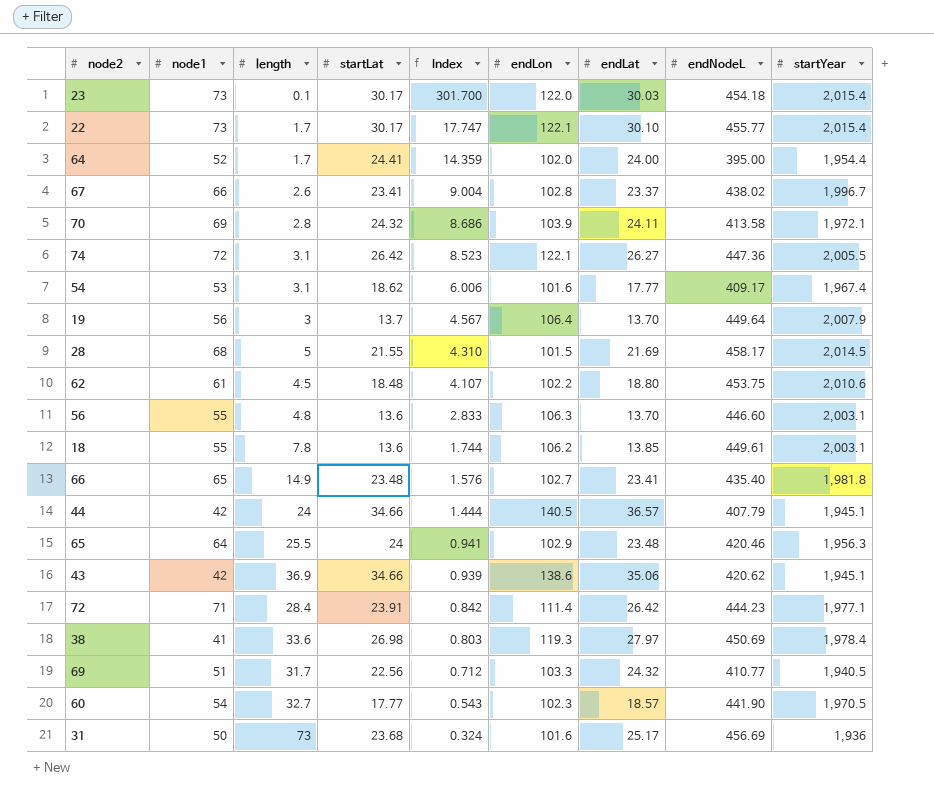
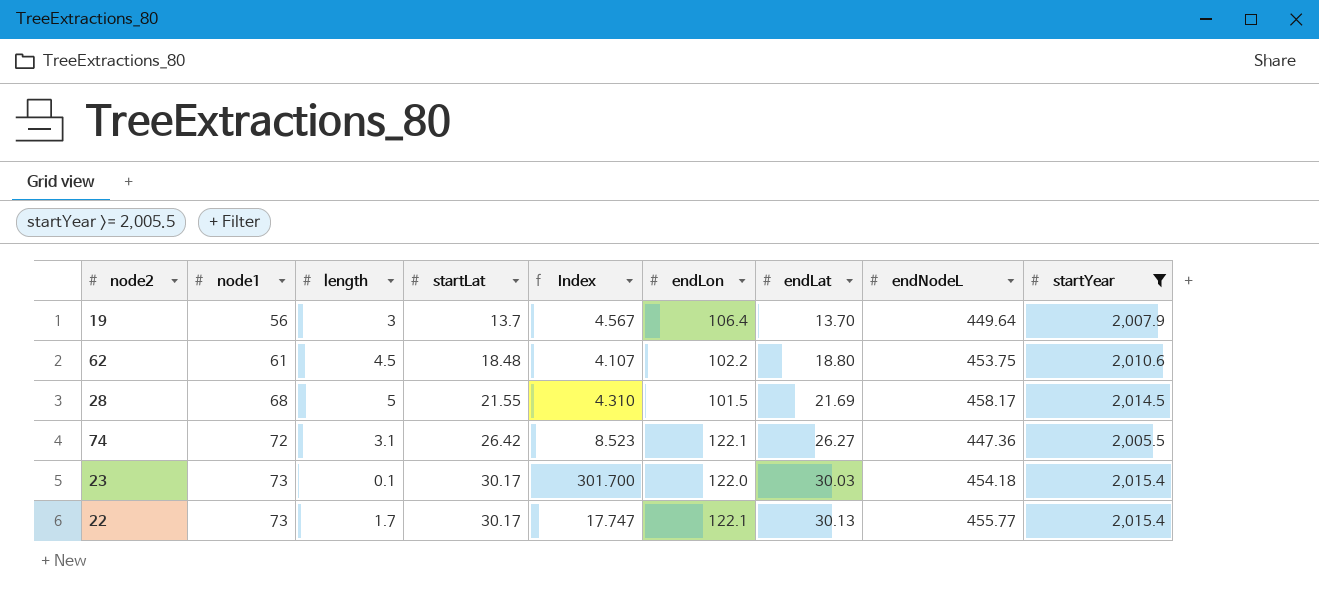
filter: none -> startYear >= 2,005.5
row order: Index descending -> node1 ascending
22 | endLat: 30.10 -> 30.13

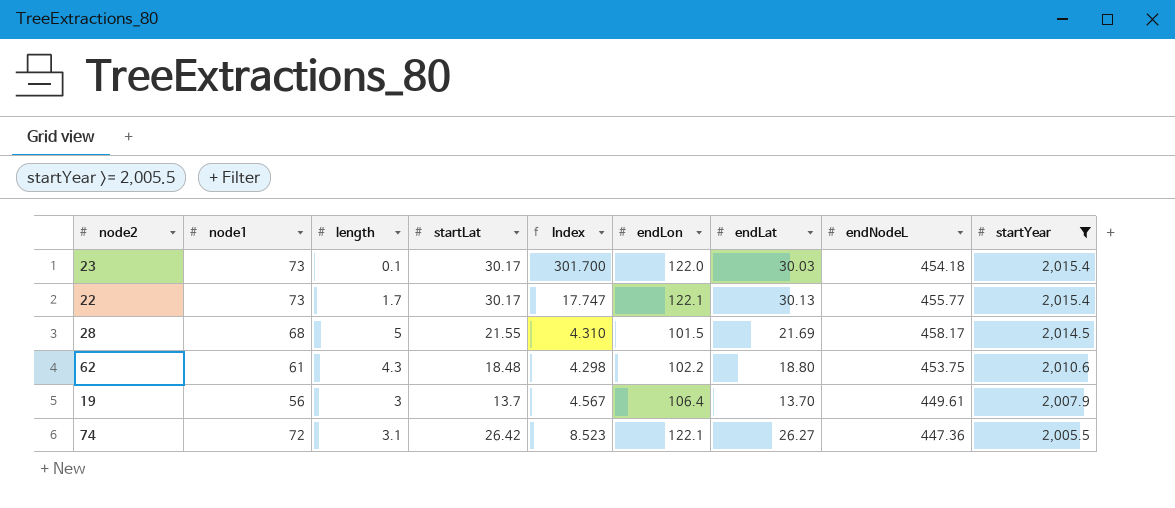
row order: node1 ascending -> startYear descending
62 | length: 4.5 -> 4.3
62 | Index: 4.107 -> 4.298
19 | endNodeL: 449.64 -> 449.61

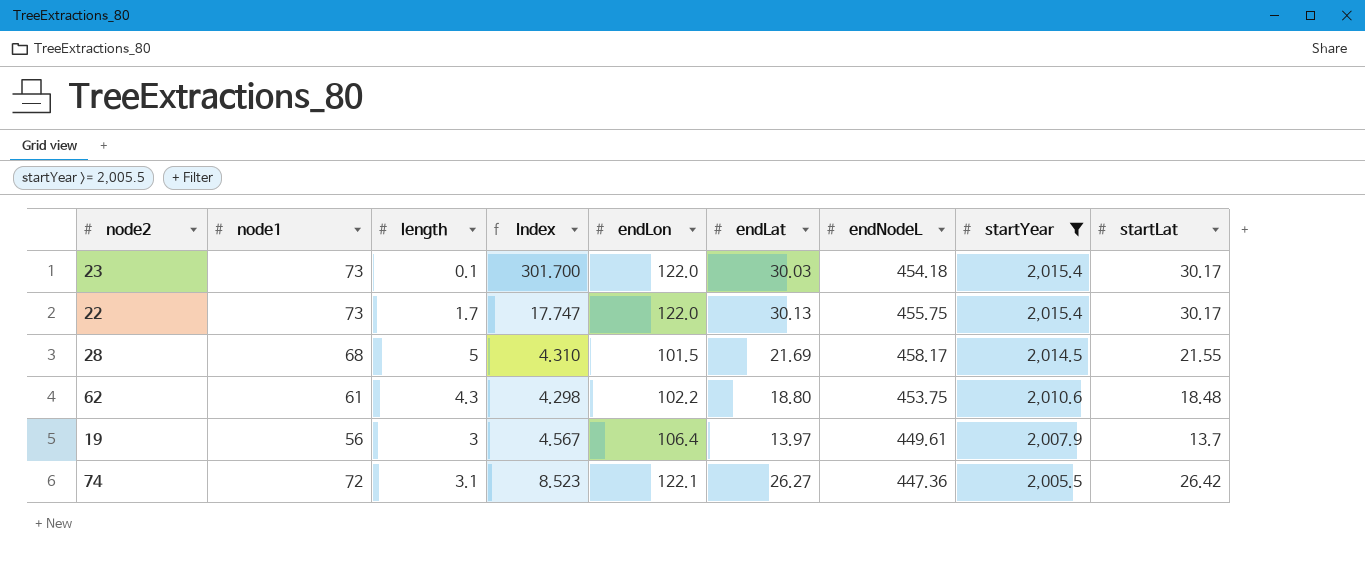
column startLat | position: 4 -> 9
22 | endLon: 122.1 -> 122.0
22 | endNodeL: 455.77 -> 455.75
19 | endLat: 13.70 -> 13.97

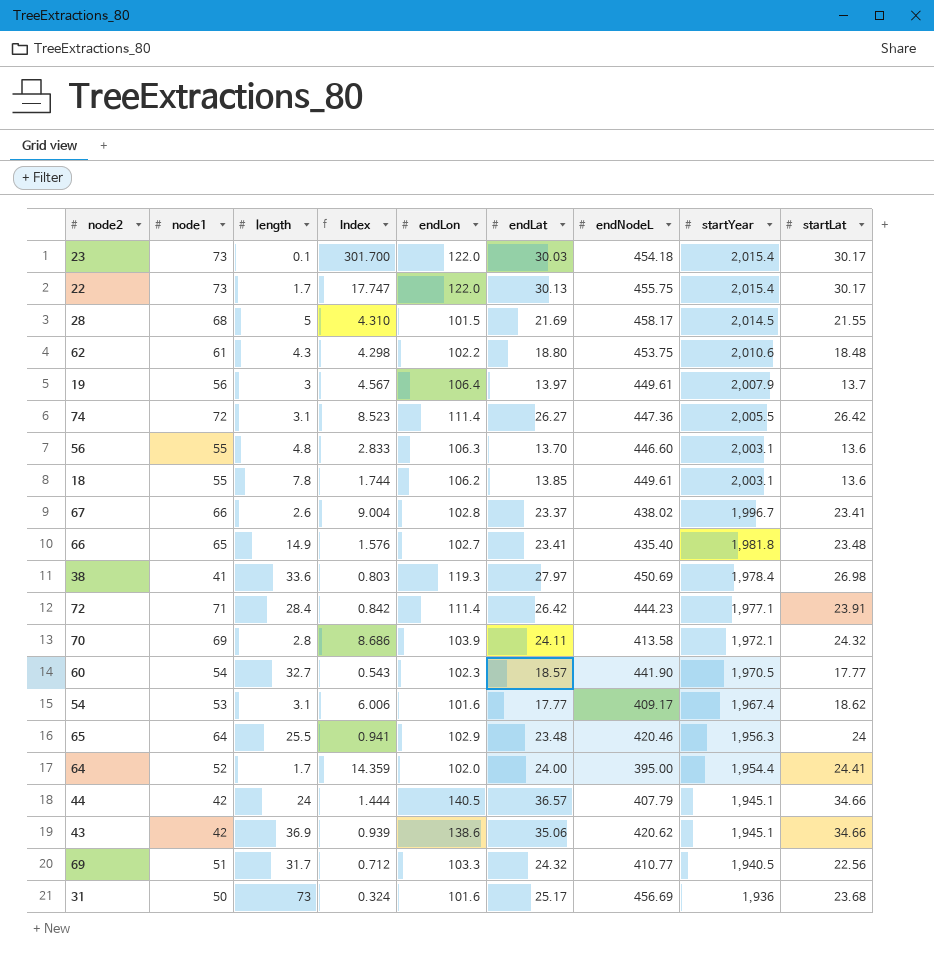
filter: startYear >= 2,005.5 -> none
74 | endLon: 122.1 -> 111.4

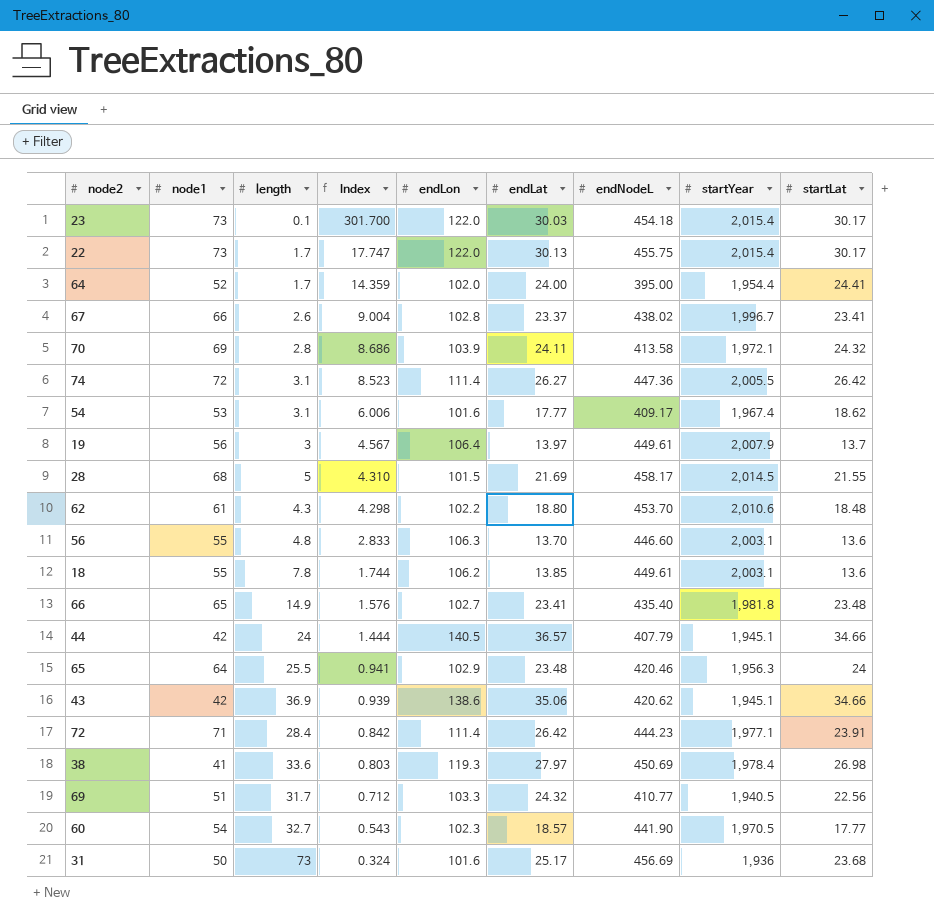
row order: startYear descending -> Index descending
62 | endNodeL: 453.75 -> 453.70

